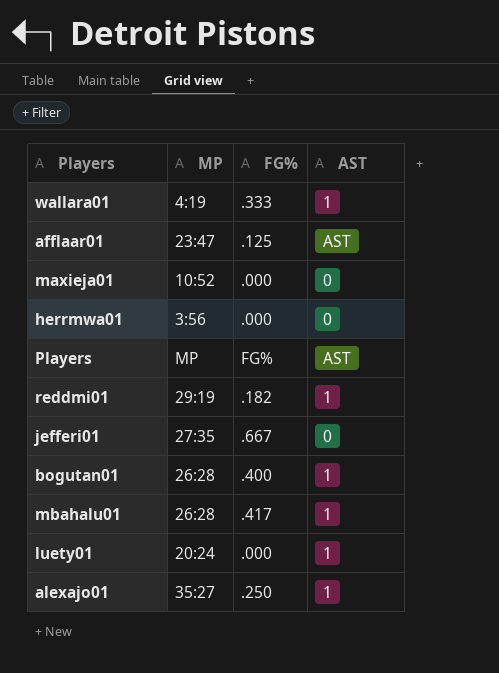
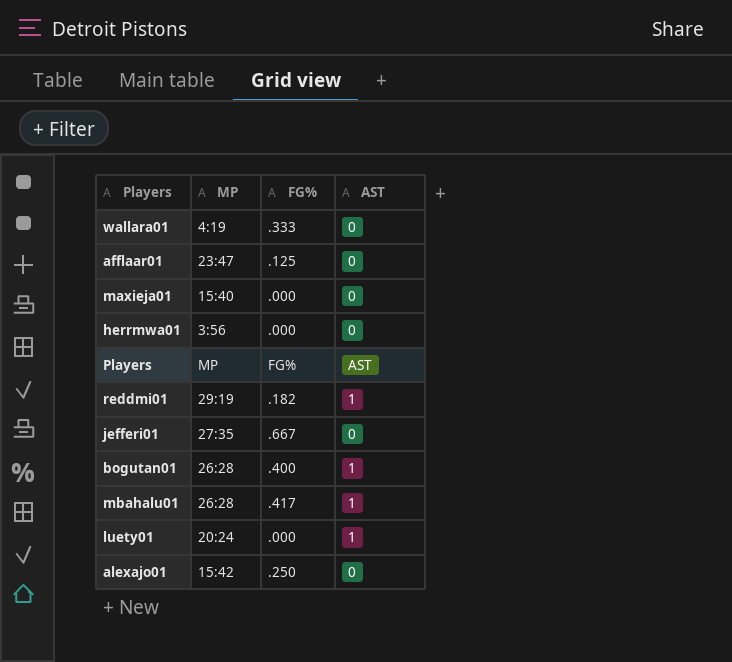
wallara01 | AST: 1 -> 0
afflaar01 | AST: AST -> 0
maxieja01 | MP: 10:52 -> 15:40
alexajo01 | MP: 35:27 -> 15:42
alexajo01 | AST: 1 -> 0

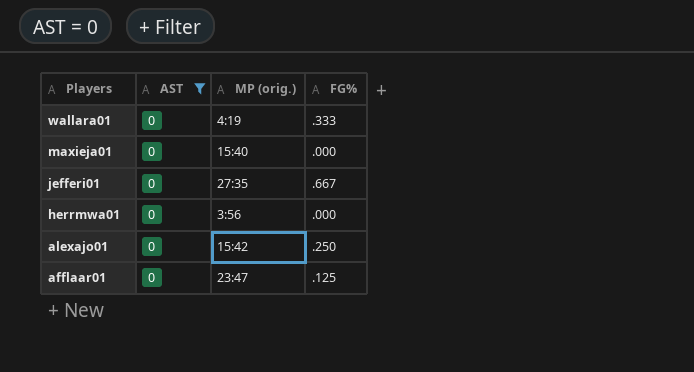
filter: none -> AST = 0
row order: none -> Players descending
column AST | position: 4 -> 2
column name: MP -> MP (orig.)

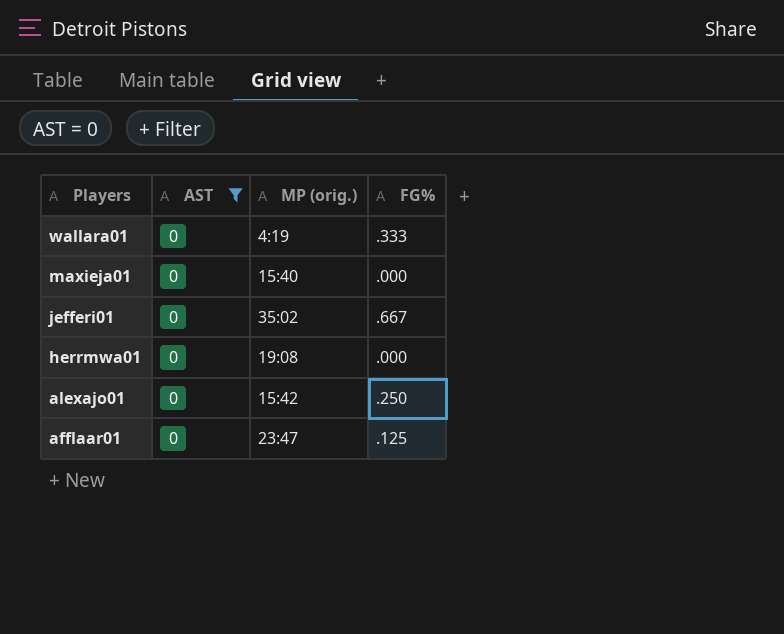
jefferi01 | MP (orig.): 27:35 -> 35:02
herrmwa01 | MP (orig.): 3:56 -> 19:08

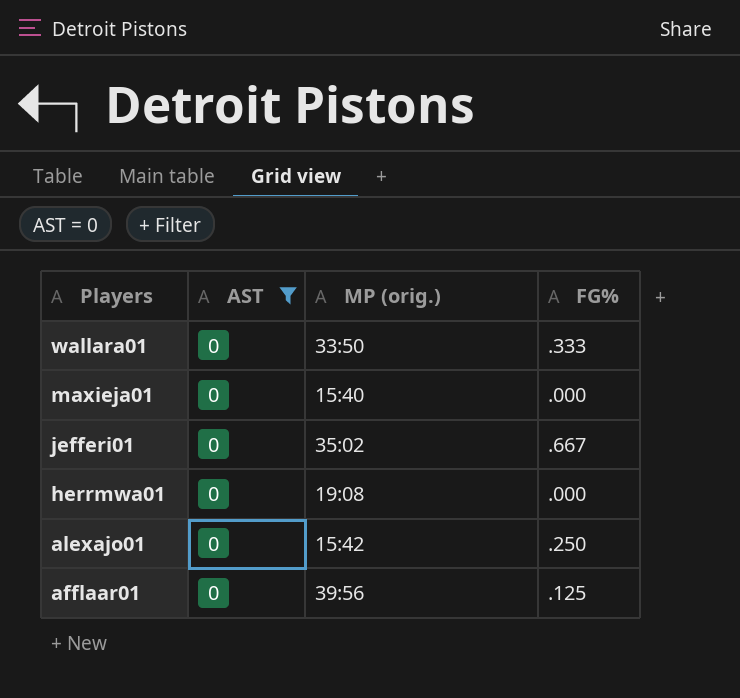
wallara01 | MP (orig.): 4:19 -> 33:50
afflaar01 | MP (orig.): 23:47 -> 39:56

